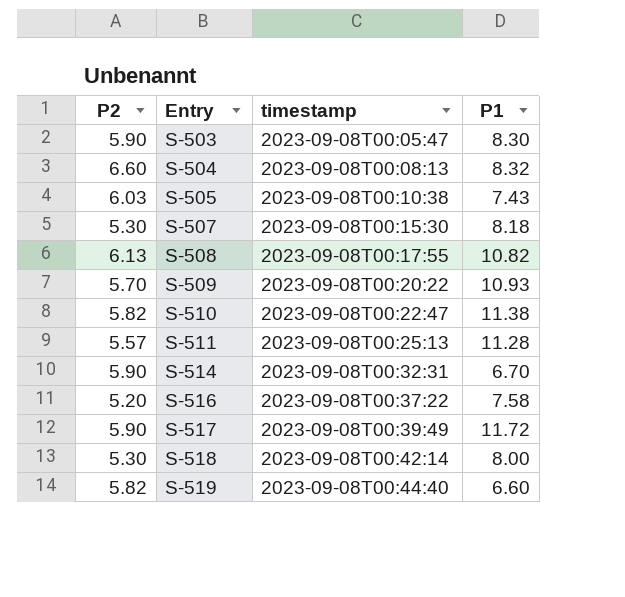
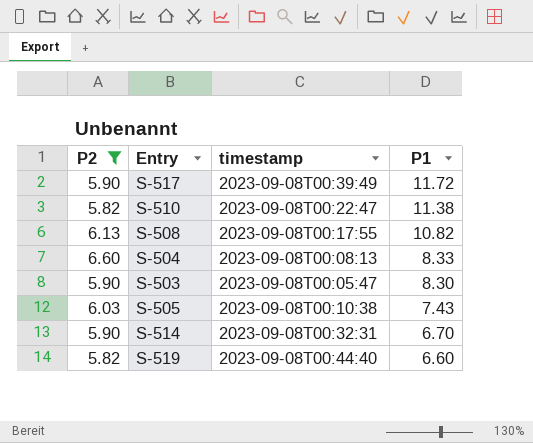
filter: none -> P2 >= 5.82
row order: Entry ascending -> P1 descending
S-504 | P1: 8.32 -> 8.33

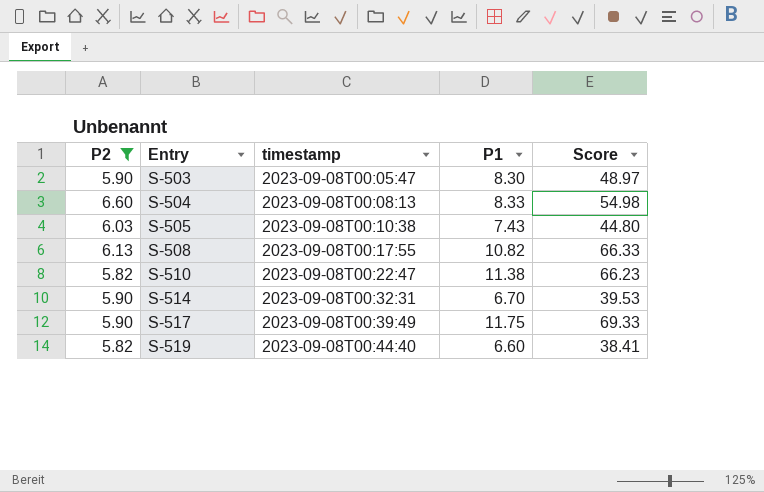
row order: P1 descending -> Entry ascending
column Score | formula: none -> [P2] * [P1]
S-517 | P1: 11.72 -> 11.75

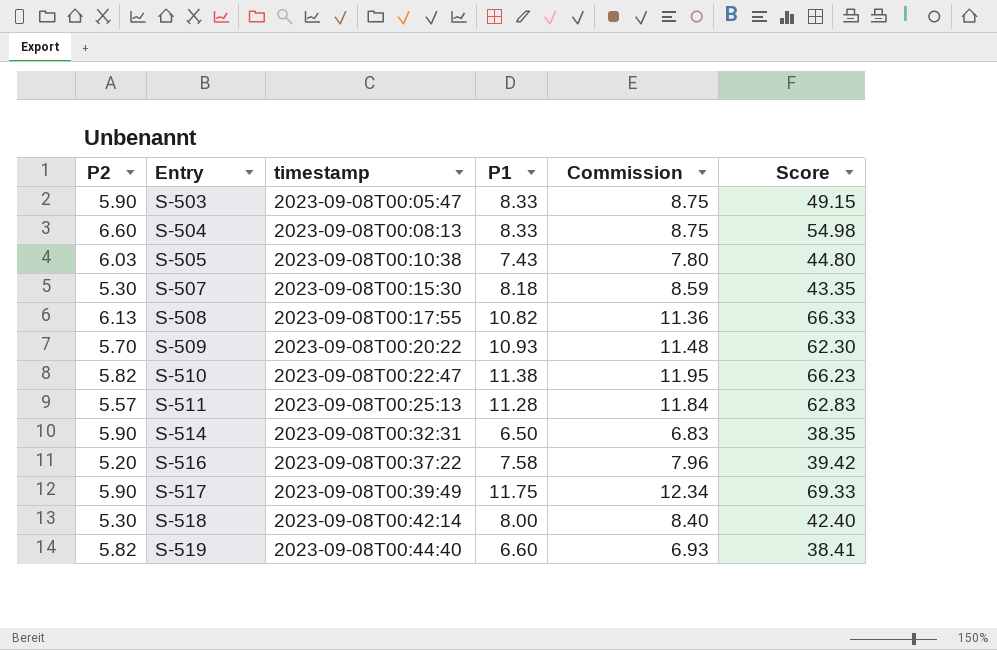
filter: P2 >= 5.82 -> none
column Commission | formula: none -> [P1] * 1.05
S-503 | P1: 8.30 -> 8.33
S-503 | Score: 48.97 -> 49.15
S-514 | P1: 6.70 -> 6.50
S-514 | Score: 39.53 -> 38.35

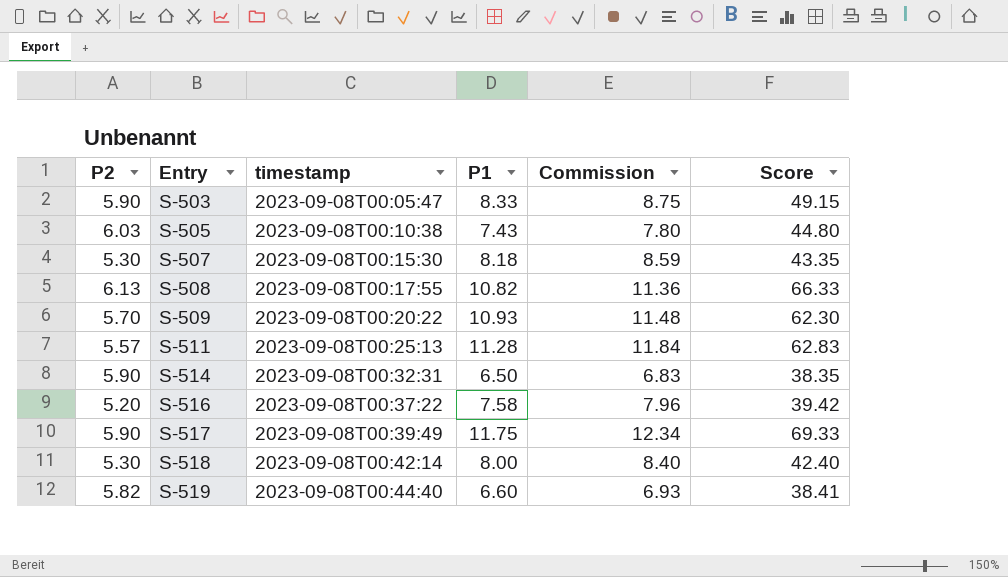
row S-504: 6.60 | 2023-09-08T00:08:13 | 8.33 | 8.75 | 54.98 -> none
row S-510: 5.82 | 2023-09-08T00:22:47 | 11.38 | 11.95 | 66.23 -> none

